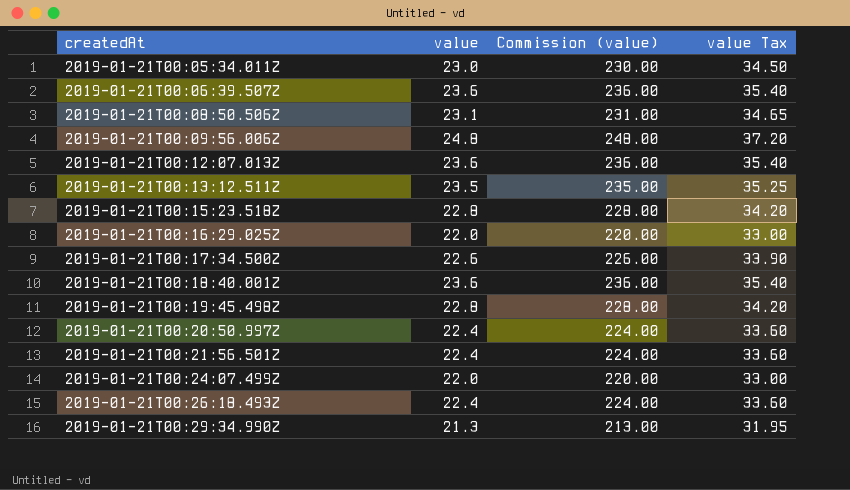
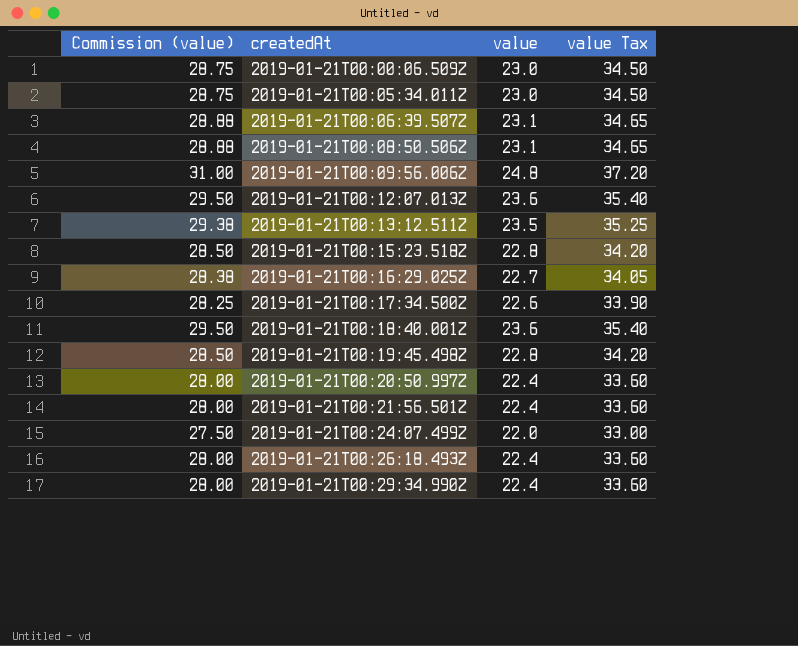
column Commission (value) | formula: [value] * 10 -> [value] * 1.25
column Commission (value) | position: 3 -> 1
row 2019-01-21T00:00:06.509Z: none -> 28.75 | 23.0 | 34.50
2019-01-21T00:06:39.507Z | value: 23.6 -> 23.1
2019-01-21T00:06:39.507Z | value Tax: 35.40 -> 34.65
2019-01-21T00:16:29.025Z | value: 22.0 -> 22.7
2019-01-21T00:16:29.025Z | value Tax: 33.00 -> 34.05
2019-01-21T00:29:34.990Z | value: 21.3 -> 22.4
2019-01-21T00:29:34.990Z | value Tax: 31.95 -> 33.60

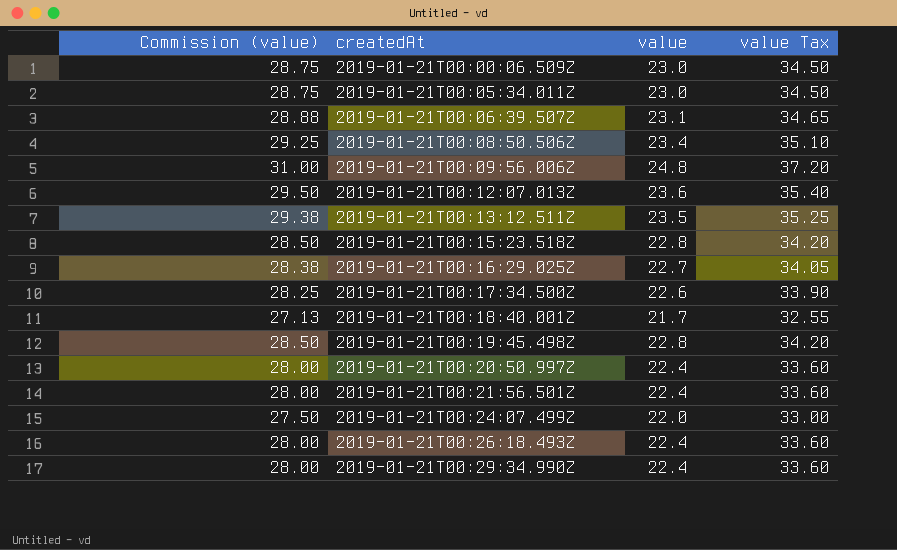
2019-01-21T00:08:50.506Z | Commission (value): 28.88 -> 29.25
2019-01-21T00:08:50.506Z | value: 23.1 -> 23.4
2019-01-21T00:08:50.506Z | value Tax: 34.65 -> 35.10
2019-01-21T00:18:40.001Z | Commission (value): 29.50 -> 27.13
2019-01-21T00:18:40.001Z | value: 23.6 -> 21.7
2019-01-21T00:18:40.001Z | value Tax: 35.40 -> 32.55

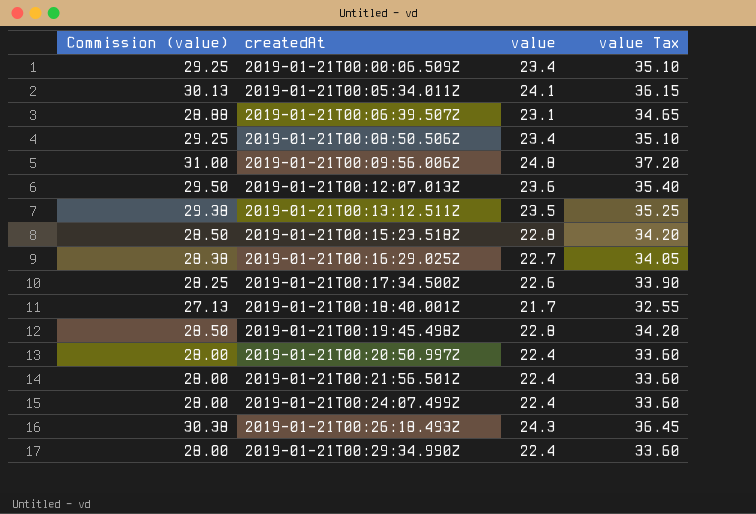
2019-01-21T00:00:06.509Z | Commission (value): 28.75 -> 29.25
2019-01-21T00:00:06.509Z | value: 23.0 -> 23.4
2019-01-21T00:00:06.509Z | value Tax: 34.50 -> 35.10
2019-01-21T00:05:34.011Z | Commission (value): 28.75 -> 30.13
2019-01-21T00:05:34.011Z | value: 23.0 -> 24.1
2019-01-21T00:05:34.011Z | value Tax: 34.50 -> 36.15
2019-01-21T00:24:07.499Z | Commission (value): 27.50 -> 28.00
2019-01-21T00:24:07.499Z | value: 22.0 -> 22.4
2019-01-21T00:24:07.499Z | value Tax: 33.00 -> 33.60
2019-01-21T00:26:18.493Z | Commission (value): 28.00 -> 30.38
2019-01-21T00:26:18.493Z | value: 22.4 -> 24.3
2019-01-21T00:26:18.493Z | value Tax: 33.60 -> 36.45

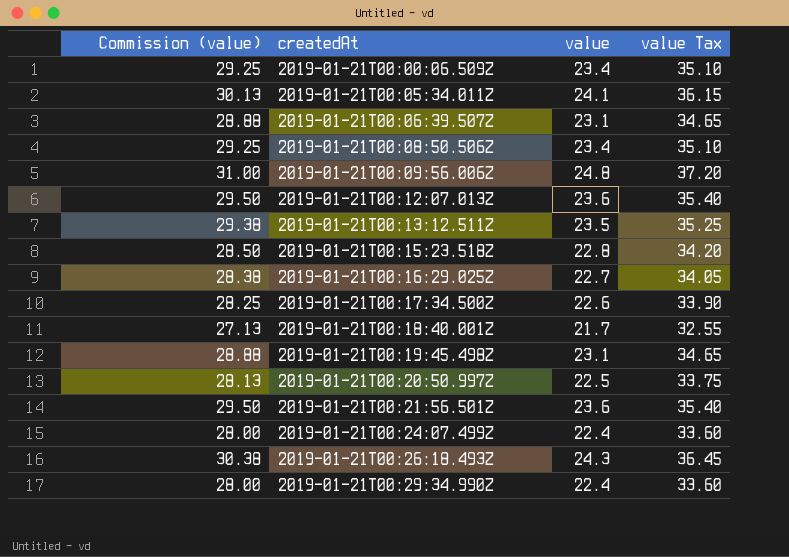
2019-01-21T00:19:45.498Z | Commission (value): 28.50 -> 28.88
2019-01-21T00:19:45.498Z | value: 22.8 -> 23.1
2019-01-21T00:19:45.498Z | value Tax: 34.20 -> 34.65
2019-01-21T00:20:50.997Z | Commission (value): 28.00 -> 28.13
2019-01-21T00:20:50.997Z | value: 22.4 -> 22.5
2019-01-21T00:20:50.997Z | value Tax: 33.60 -> 33.75
2019-01-21T00:21:56.501Z | Commission (value): 28.00 -> 29.50
2019-01-21T00:21:56.501Z | value: 22.4 -> 23.6
2019-01-21T00:21:56.501Z | value Tax: 33.60 -> 35.40

